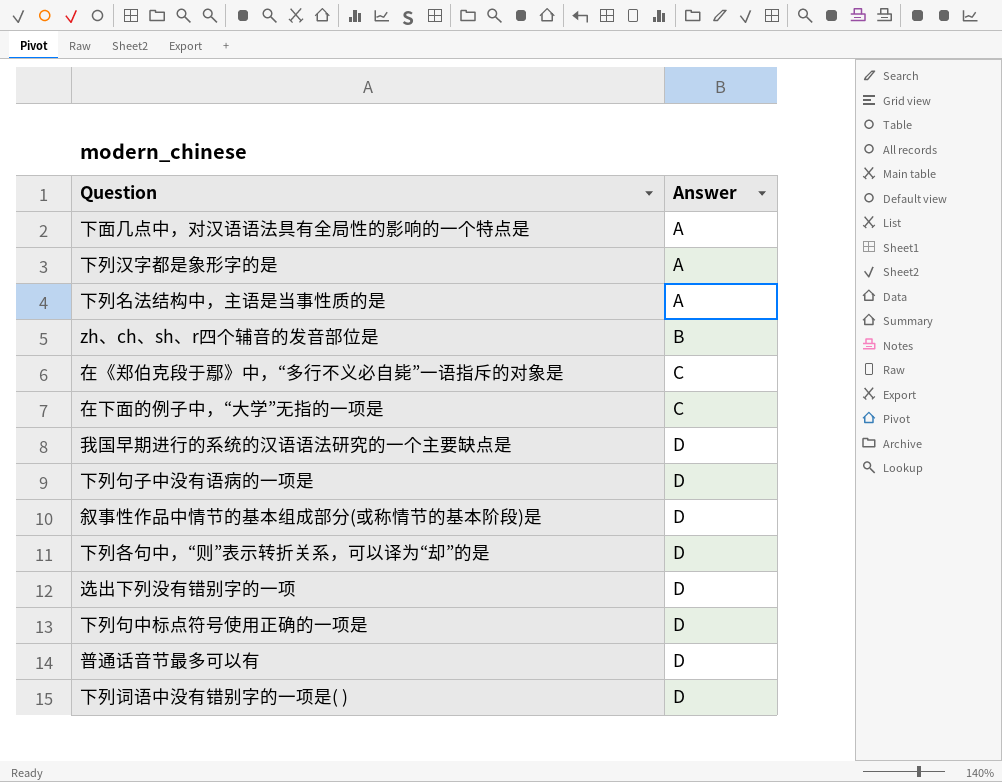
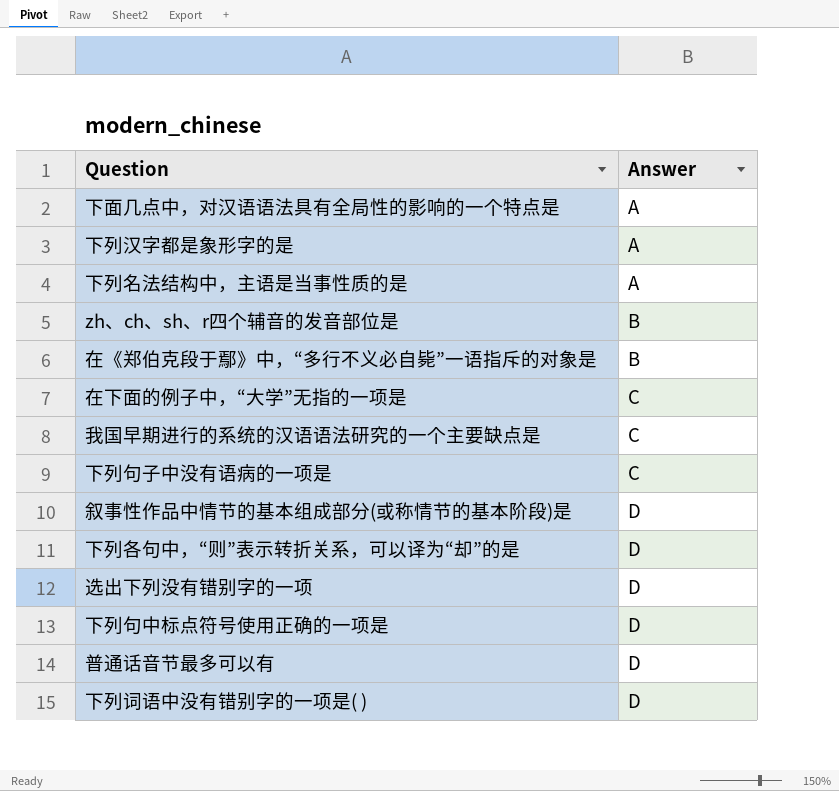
在《郑伯克段于鄢》中，“多⾏不义必⾃毙”⼀语指斥的对象是 | Answer: C -> B
我国早期进行的系统的汉语语法研究的一个主要缺点是 | Answer: D -> C
下列句子中没有语病的一项是 | Answer: D -> C

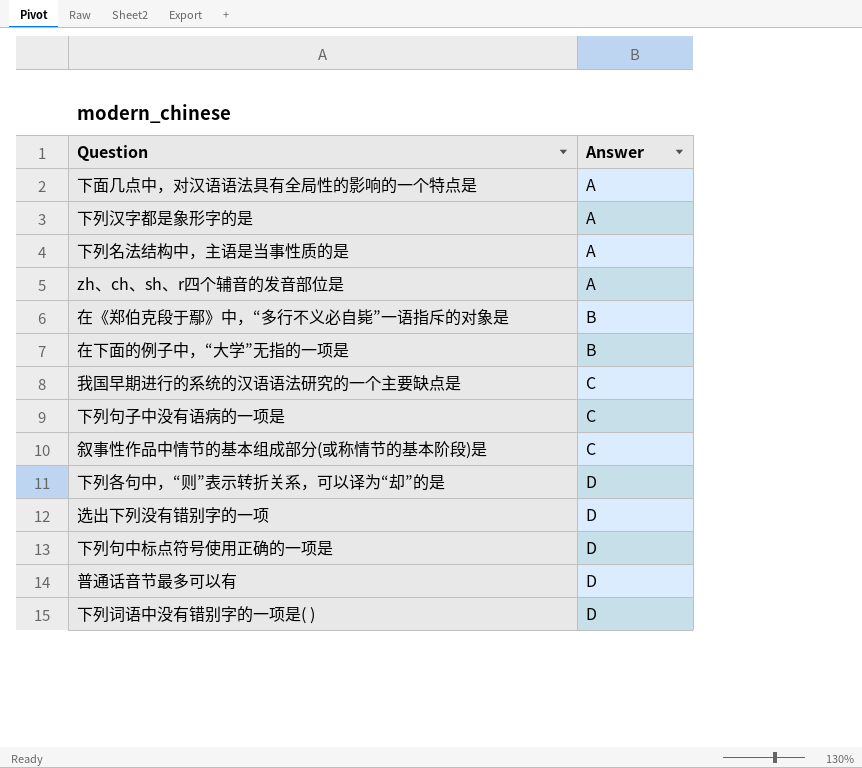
zh、ch、sh、r四个辅音的发音部位是 | Answer: B -> A
在下面的例子中，“大学”无指的一项是 | Answer: C -> B
叙事性作品中情节的基本组成部分(或称情节的基本阶段)是 | Answer: D -> C

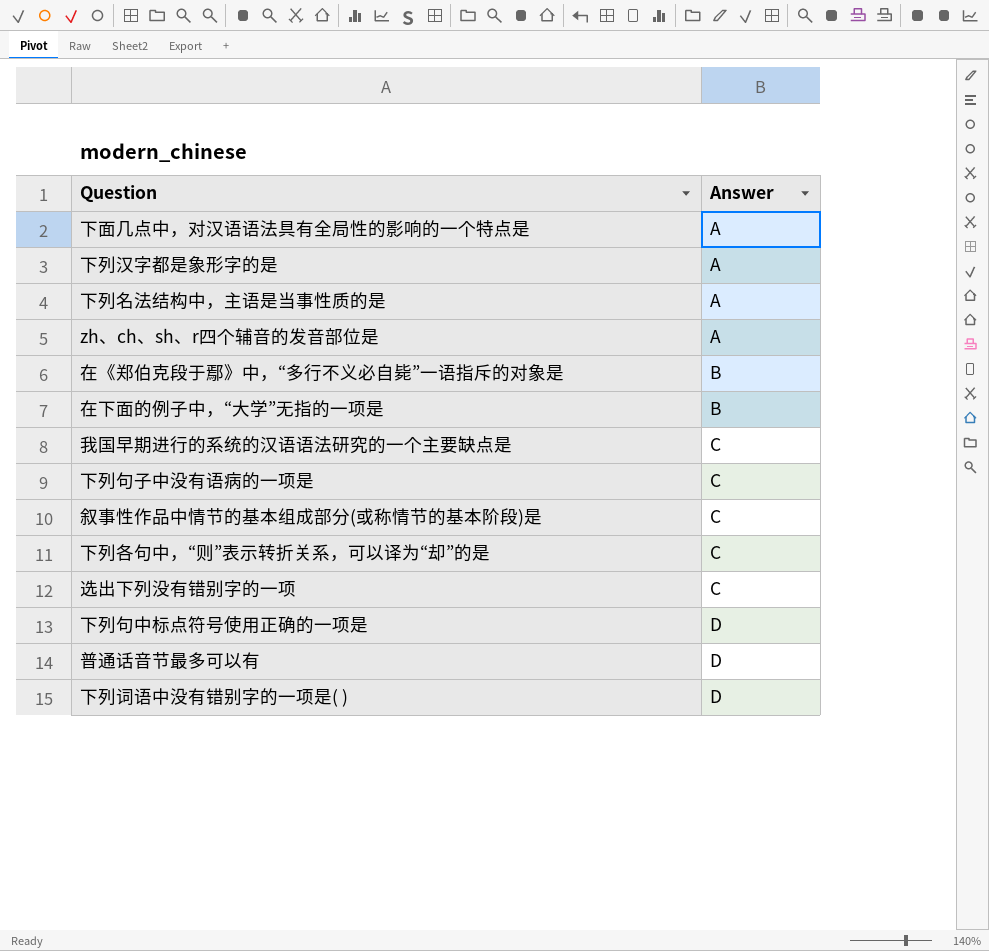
下列各句中，“则”表示转折关系，可以译为“却”的是 | Answer: D -> C
选出下列没有错别字的⼀项 | Answer: D -> C

